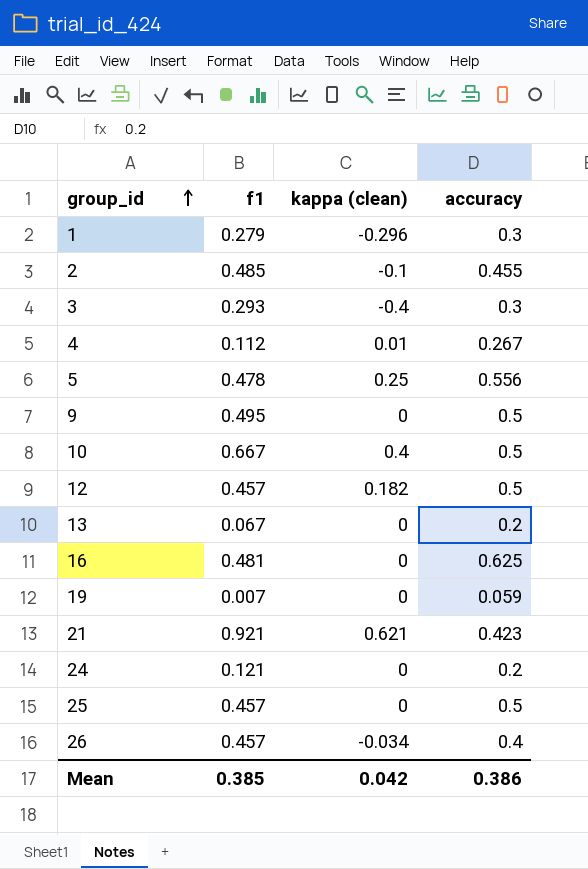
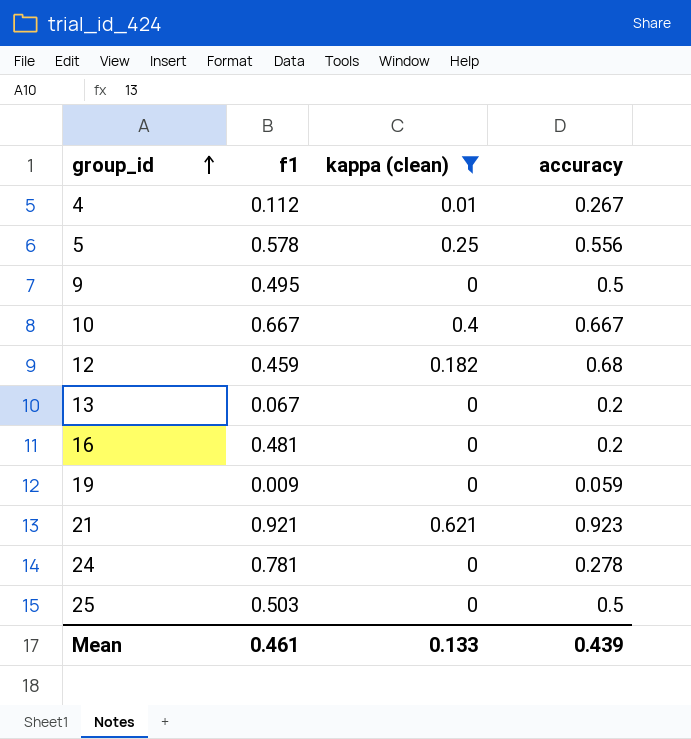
filter: none -> kappa (clean) >= 0
5 | f1: 0.478 -> 0.578
10 | accuracy: 0.5 -> 0.667
12 | f1: 0.457 -> 0.459
12 | accuracy: 0.5 -> 0.68
16 | accuracy: 0.625 -> 0.2
19 | f1: 0.007 -> 0.009
21 | accuracy: 0.423 -> 0.923
24 | f1: 0.121 -> 0.781
24 | accuracy: 0.2 -> 0.278
25 | f1: 0.457 -> 0.503
Mean | f1: 0.385 -> 0.461
Mean | kappa (clean): 0.042 -> 0.133
Mean | accuracy: 0.386 -> 0.439

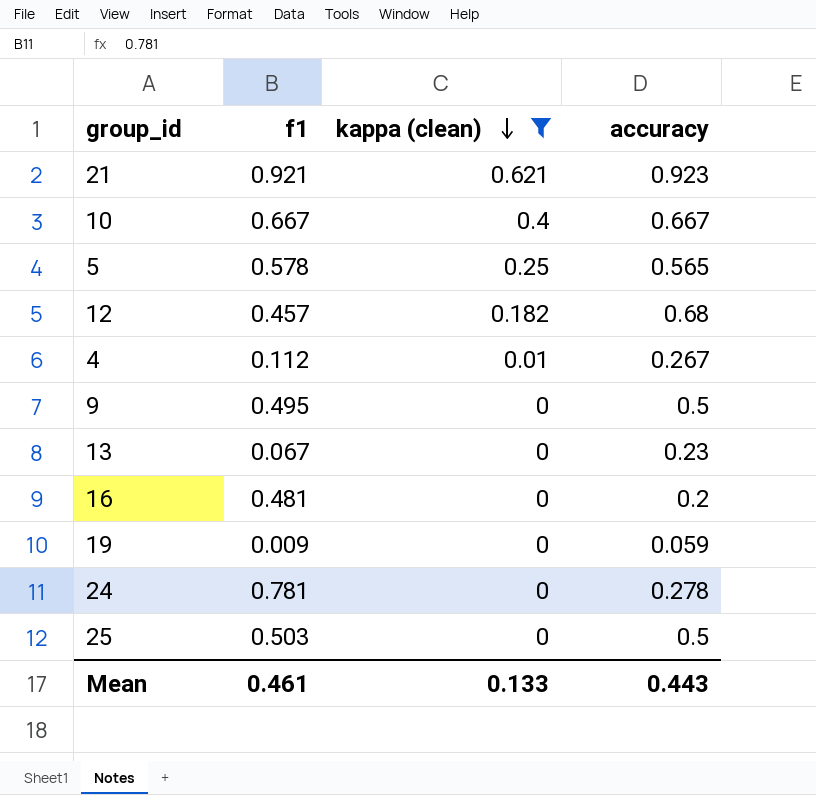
row order: group_id ascending -> kappa (clean) descending
5 | accuracy: 0.556 -> 0.565
12 | f1: 0.459 -> 0.457
13 | accuracy: 0.2 -> 0.23
Mean | accuracy: 0.439 -> 0.443

